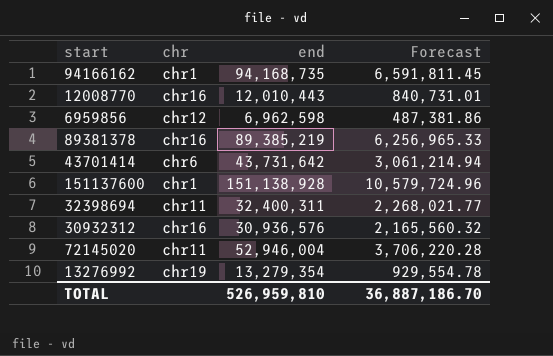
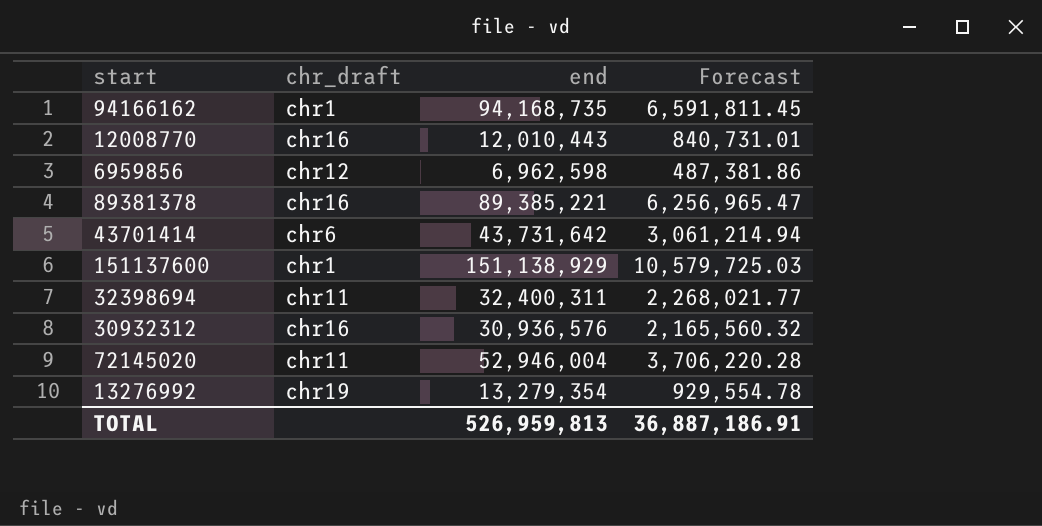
column name: chr -> chr_draft
89381378 | end: 89,385,219 -> 89,385,221
89381378 | Forecast: 6,256,965.33 -> 6,256,965.47
151137600 | end: 151,138,928 -> 151,138,929
151137600 | Forecast: 10,579,724.96 -> 10,579,725.03
TOTAL | end: 526,959,810 -> 526,959,813
TOTAL | Forecast: 36,887,186.70 -> 36,887,186.91

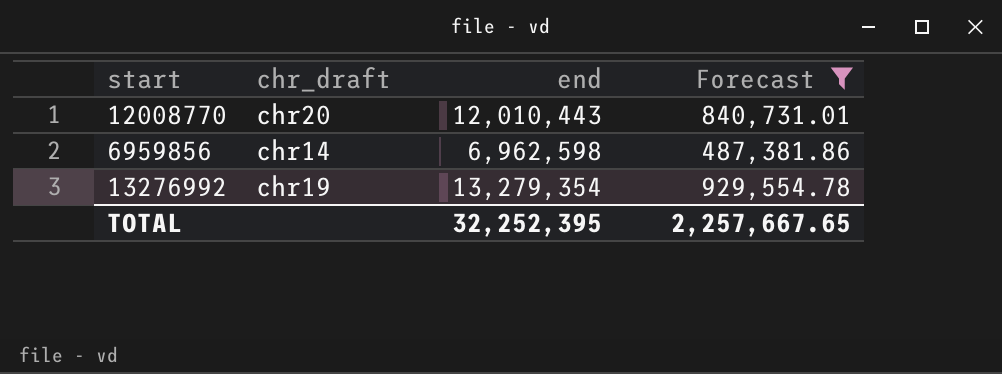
filter: none -> Forecast <= 929,554.78
12008770 | chr_draft: chr16 -> chr20
6959856 | chr_draft: chr12 -> chr14
TOTAL | end: 526,959,813 -> 32,252,395
TOTAL | Forecast: 36,887,186.91 -> 2,257,667.65

